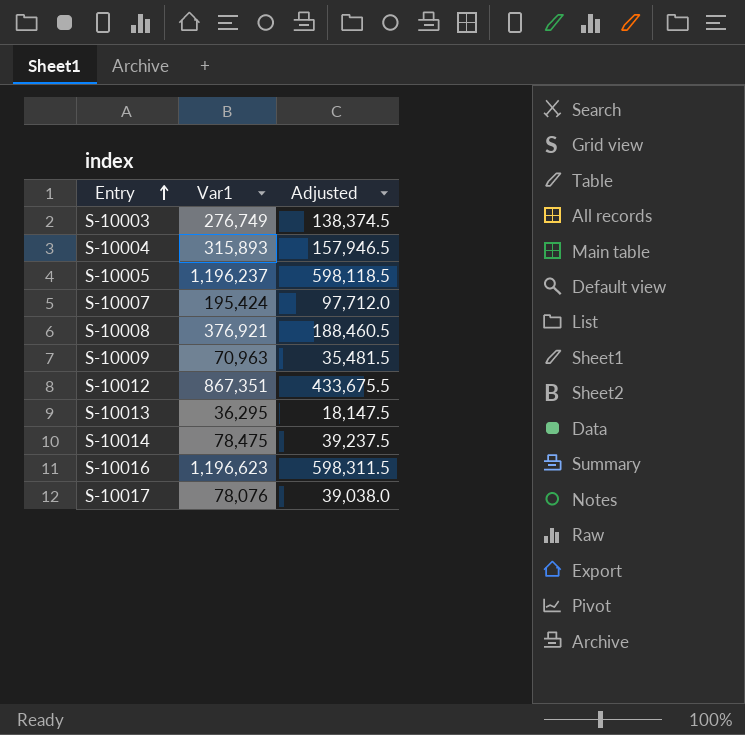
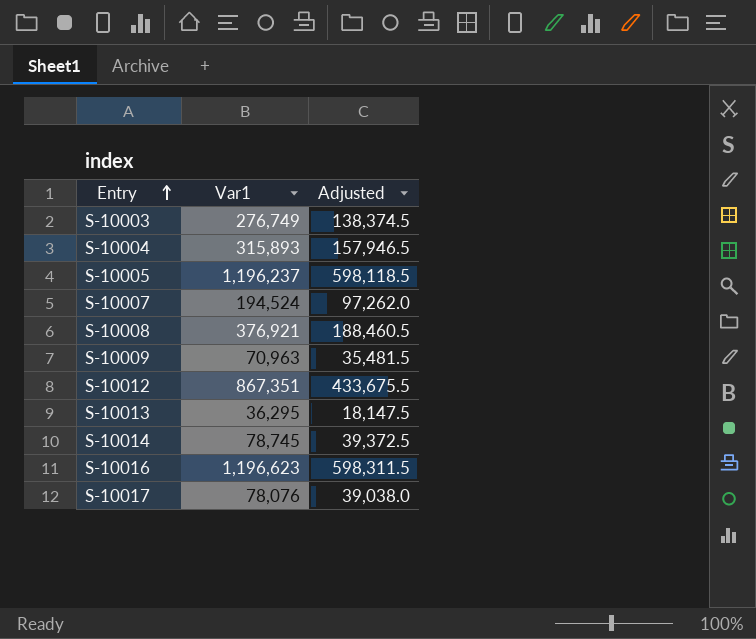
S-10007 | Var1: 195,424 -> 194,524
S-10007 | Adjusted: 97,712.0 -> 97,262.0
S-10014 | Var1: 78,475 -> 78,745
S-10014 | Adjusted: 39,237.5 -> 39,372.5

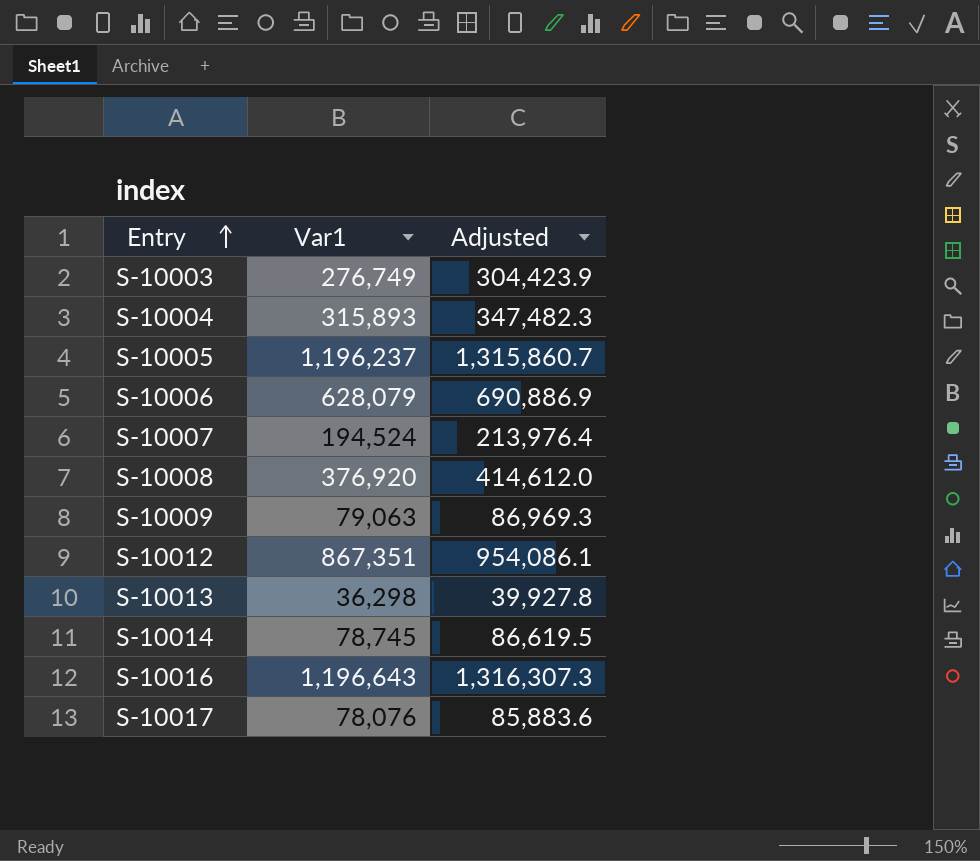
column Adjusted | formula: [Var1] * 0.5 -> [Var1] * 1.1
row S-10006: none -> 628,079 | 690,886.9
S-10008 | Var1: 376,921 -> 376,920
S-10009 | Var1: 70,963 -> 79,063
S-10013 | Var1: 36,295 -> 36,298
S-10016 | Var1: 1,196,623 -> 1,196,643

